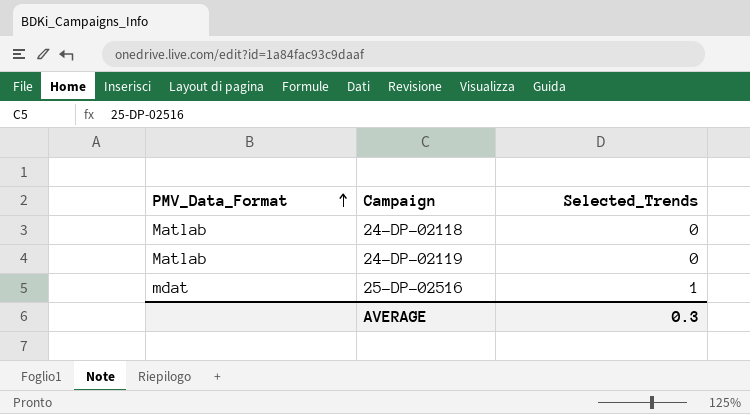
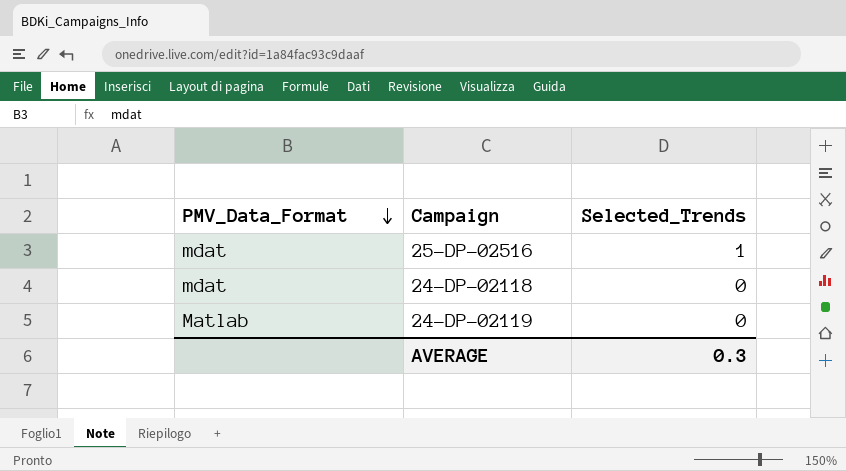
row order: PMV_Data_Format ascending -> PMV_Data_Format descending
24-DP-02118 | PMV_Data_Format: Matlab -> mdat

